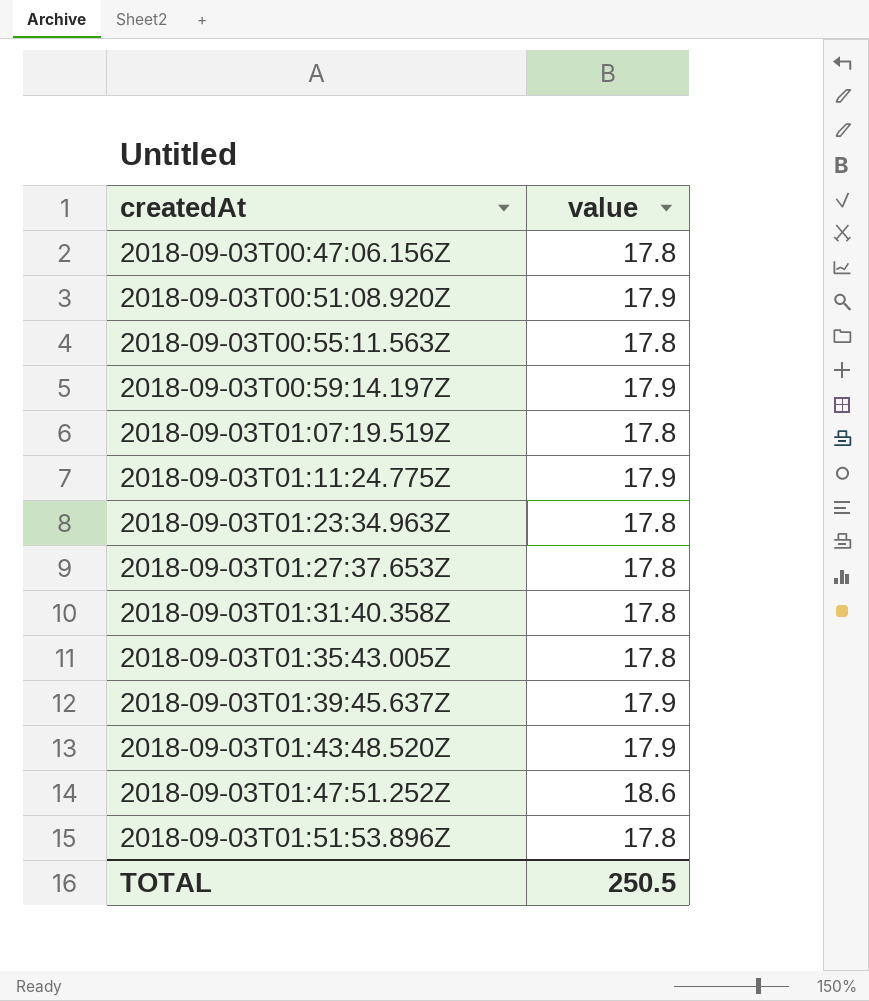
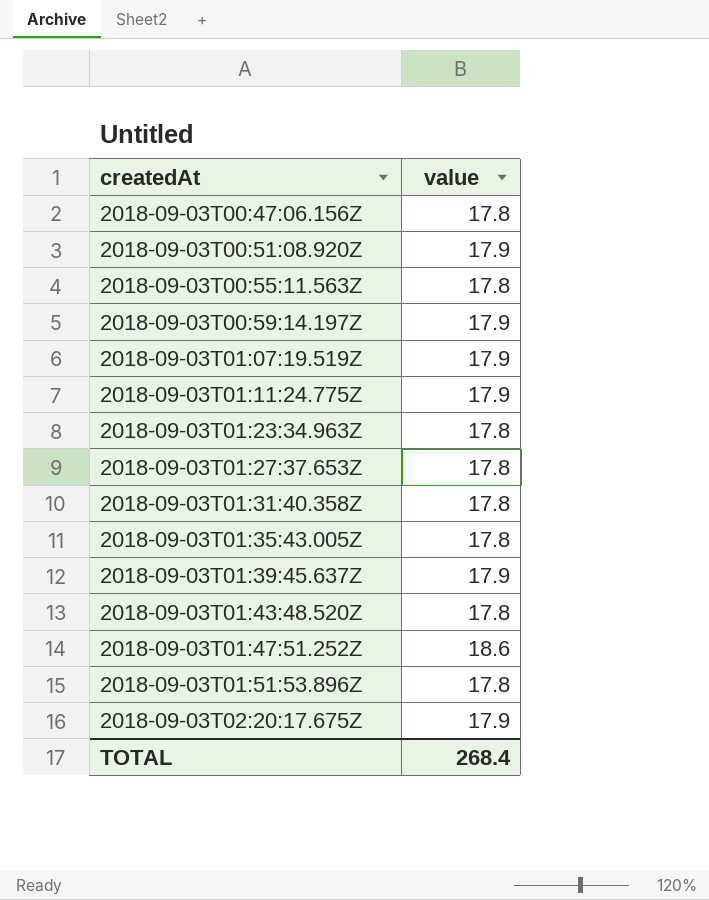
2018-09-03T01:07:19.519Z | value: 17.8 -> 17.9
2018-09-03T01:43:48.520Z | value: 17.9 -> 17.8
row 2018-09-03T02:20:17.675Z: none -> 17.9
TOTAL | value: 250.5 -> 268.4

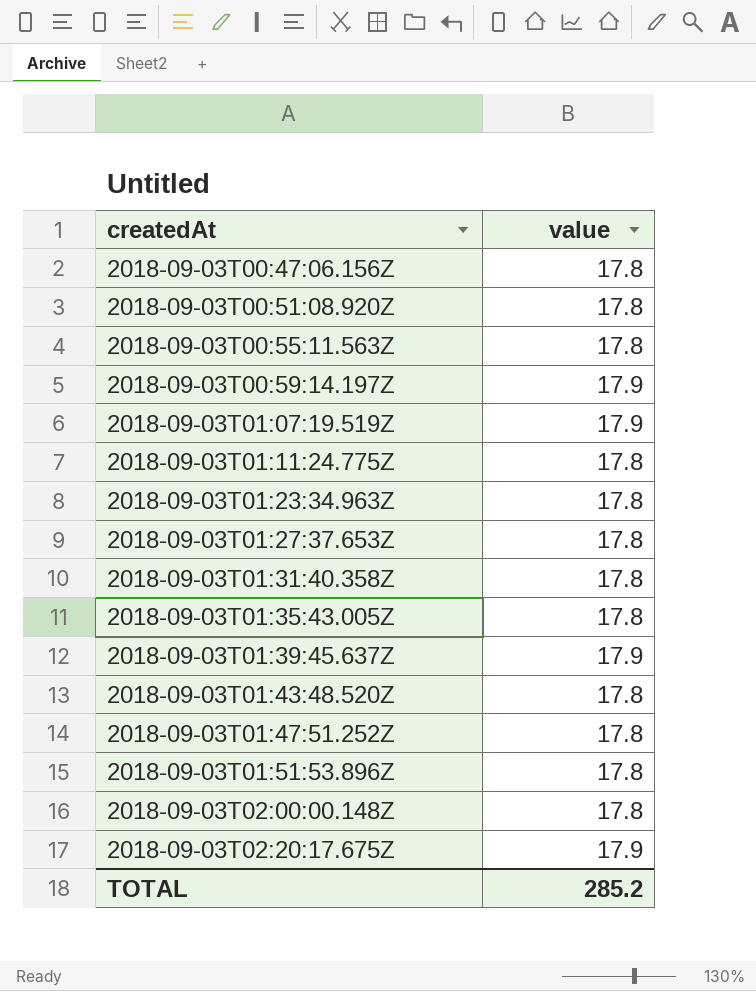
2018-09-03T00:51:08.920Z | value: 17.9 -> 17.8
2018-09-03T01:11:24.775Z | value: 17.9 -> 17.8
2018-09-03T01:47:51.252Z | value: 18.6 -> 17.8
row 2018-09-03T02:00:00.148Z: none -> 17.8
TOTAL | value: 268.4 -> 285.2

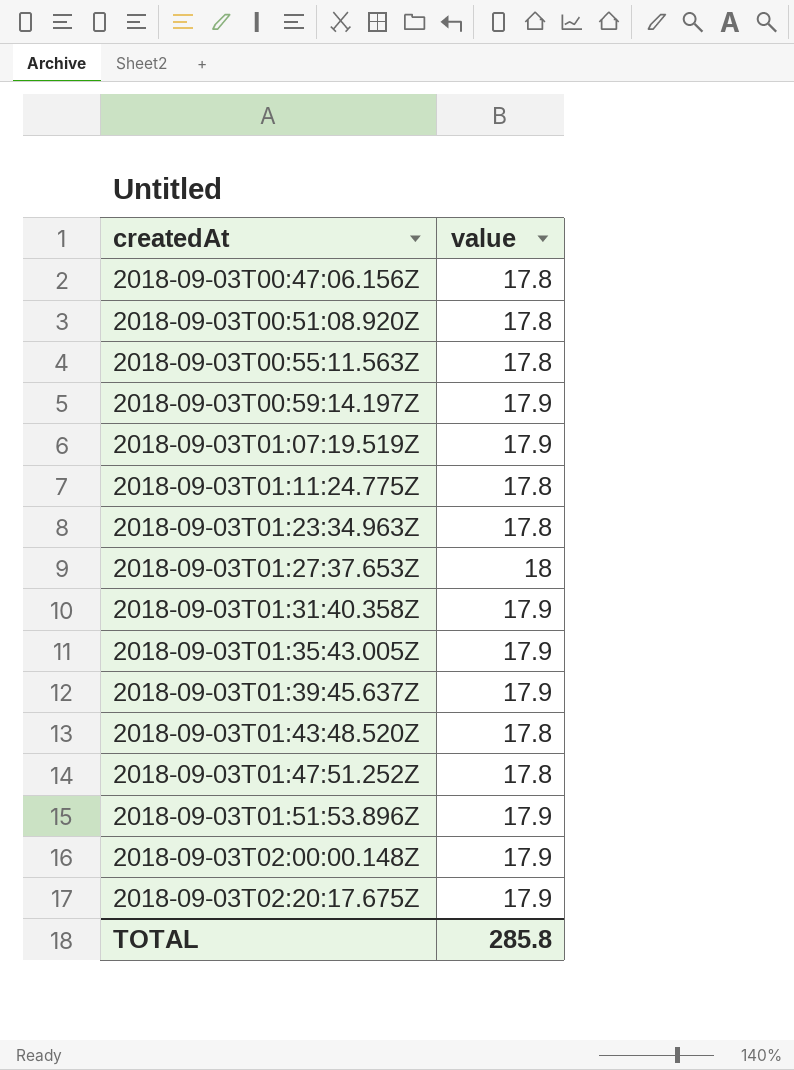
2018-09-03T01:27:37.653Z | value: 17.8 -> 18
2018-09-03T01:31:40.358Z | value: 17.8 -> 17.9
2018-09-03T01:35:43.005Z | value: 17.8 -> 17.9
2018-09-03T01:51:53.896Z | value: 17.8 -> 17.9
2018-09-03T02:00:00.148Z | value: 17.8 -> 17.9
TOTAL | value: 285.2 -> 285.8

